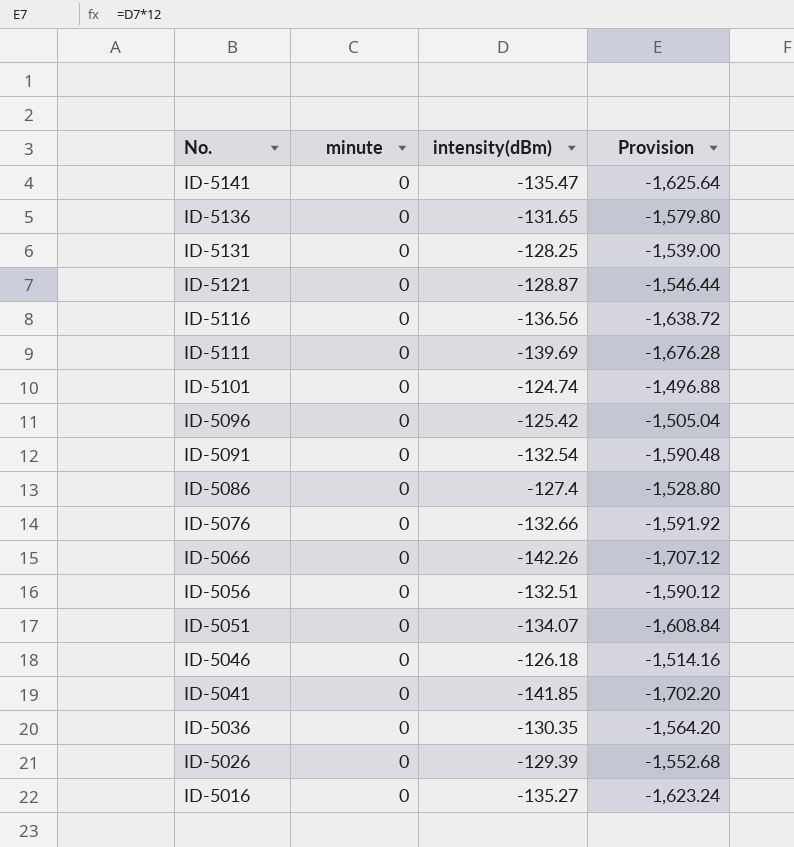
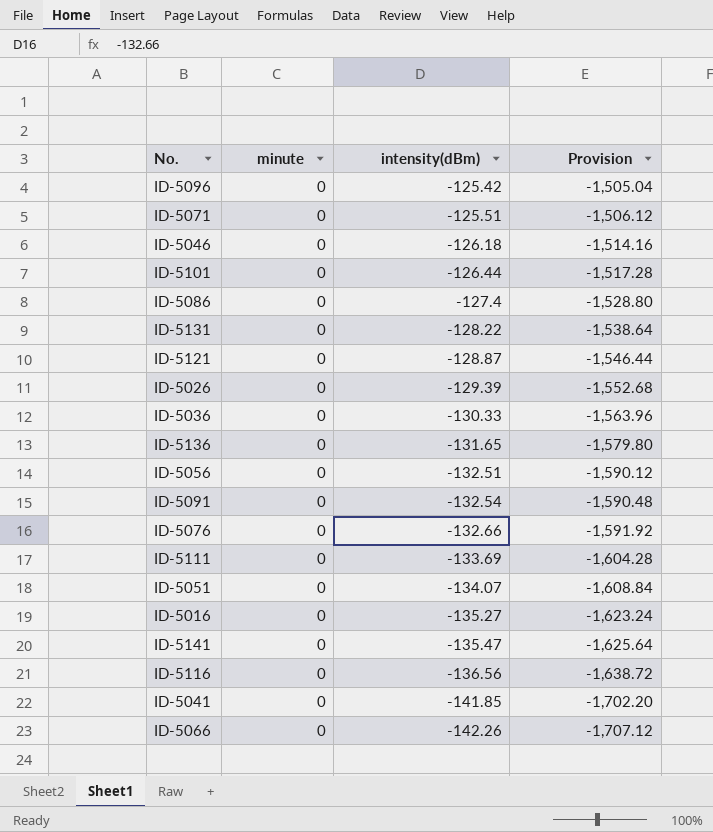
row order: No. descending -> intensity(dBm) descending
row ID-5071: none -> 0 | -125.51 | -1,506.12
ID-5101 | intensity(dBm): -124.74 -> -126.44
ID-5101 | Provision: -1,496.88 -> -1,517.28
ID-5131 | intensity(dBm): -128.25 -> -128.22
ID-5131 | Provision: -1,539.00 -> -1,538.64
ID-5036 | intensity(dBm): -130.35 -> -130.33
ID-5036 | Provision: -1,564.20 -> -1,563.96
ID-5111 | intensity(dBm): -139.69 -> -133.69
ID-5111 | Provision: -1,676.28 -> -1,604.28

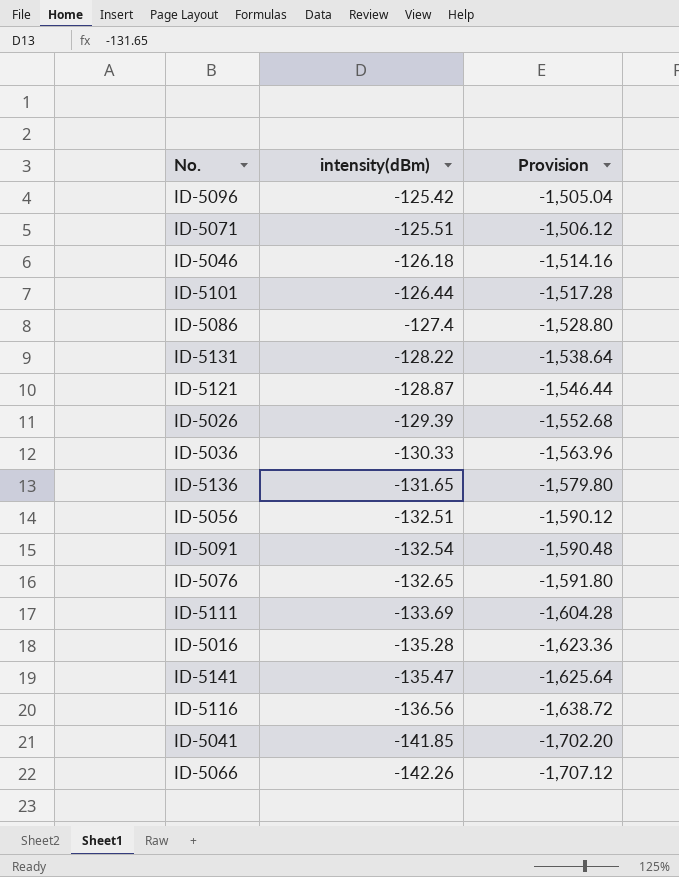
column minute | position: 2 -> none
row ID-5051: 0 | -134.07 | -1,608.84 -> none
ID-5076 | intensity(dBm): -132.66 -> -132.65
ID-5076 | Provision: -1,591.92 -> -1,591.80
ID-5016 | intensity(dBm): -135.27 -> -135.28
ID-5016 | Provision: -1,623.24 -> -1,623.36

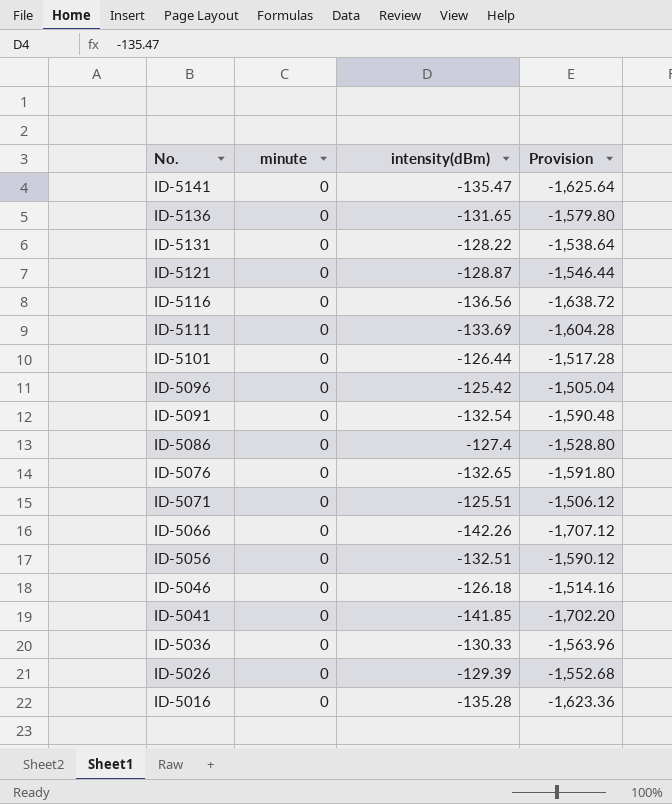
row order: intensity(dBm) descending -> No. descending
column minute | position: none -> 2

